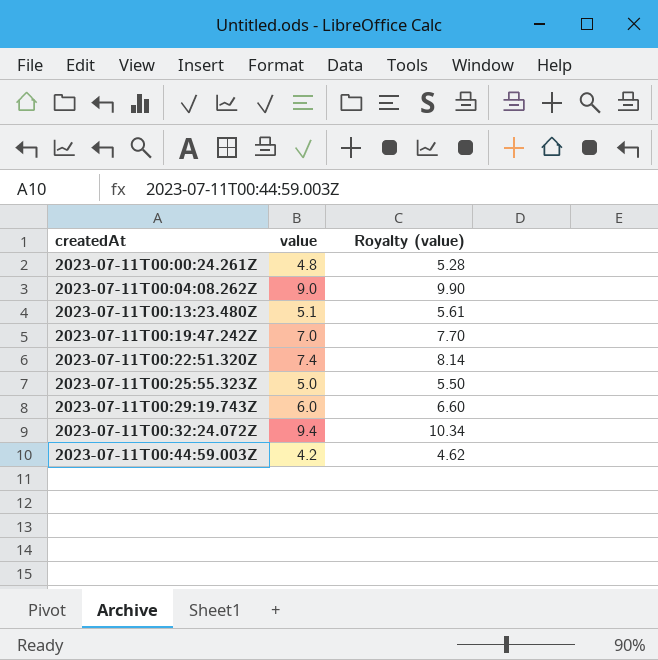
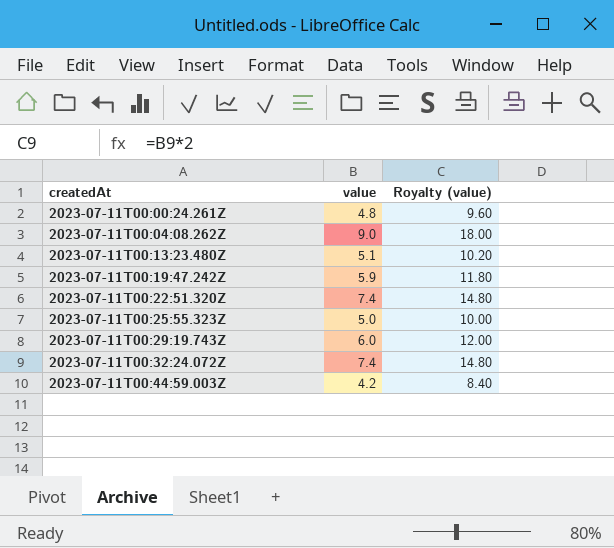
column Royalty (value) | formula: [value] * 1.1 -> [value] * 2
2023-07-11T00:19:47.242Z | value: 7.0 -> 5.9
2023-07-11T00:32:24.072Z | value: 9.4 -> 7.4

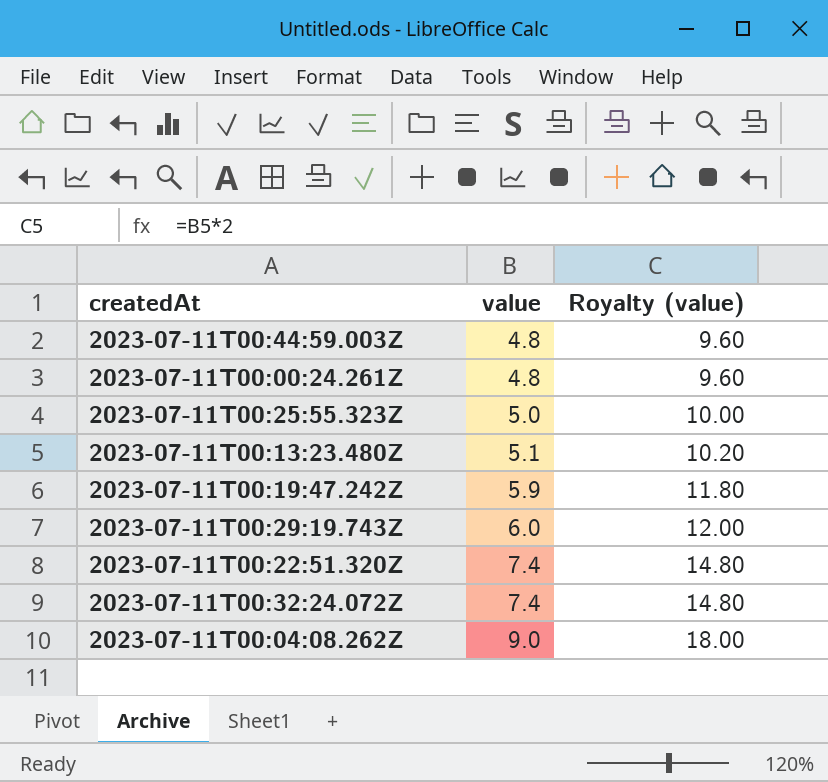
row order: createdAt ascending -> value ascending
2023-07-11T00:44:59.003Z | value: 4.2 -> 4.8
2023-07-11T00:44:59.003Z | Royalty (value): 8.40 -> 9.60

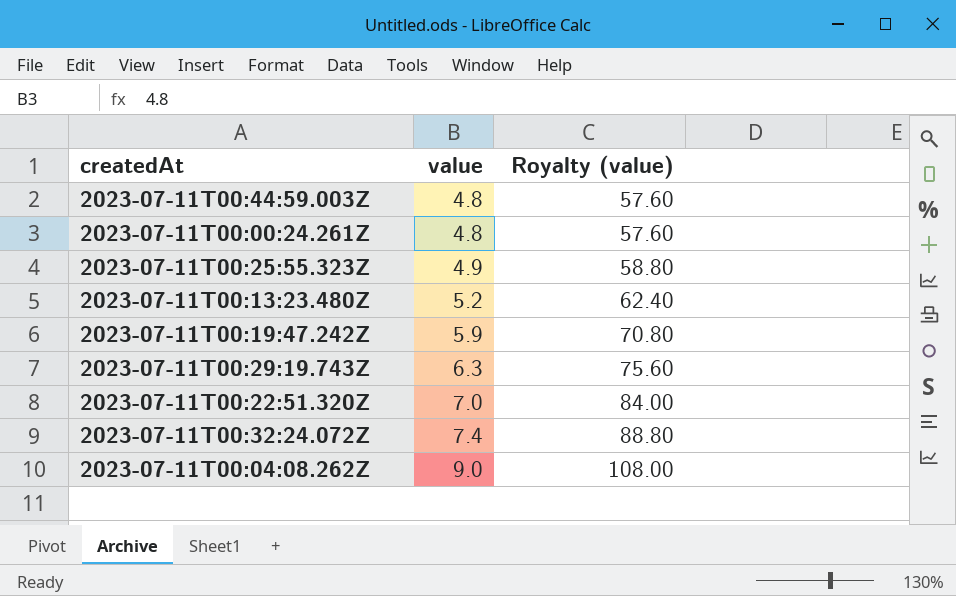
column Royalty (value) | formula: [value] * 2 -> [value] * 12
2023-07-11T00:25:55.323Z | value: 5.0 -> 4.9
2023-07-11T00:13:23.480Z | value: 5.1 -> 5.2
2023-07-11T00:29:19.743Z | value: 6.0 -> 6.3
2023-07-11T00:22:51.320Z | value: 7.4 -> 7.0

